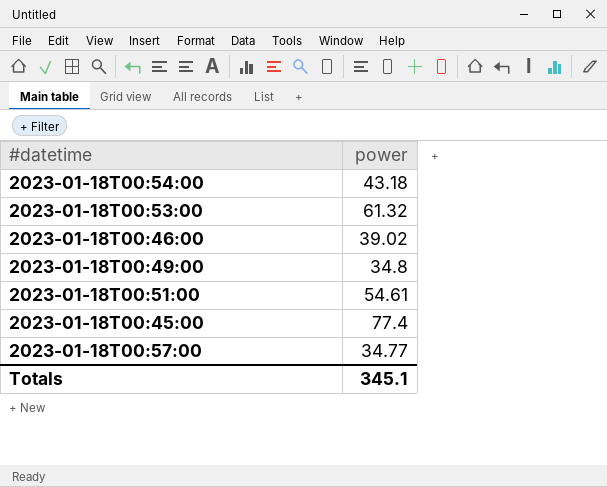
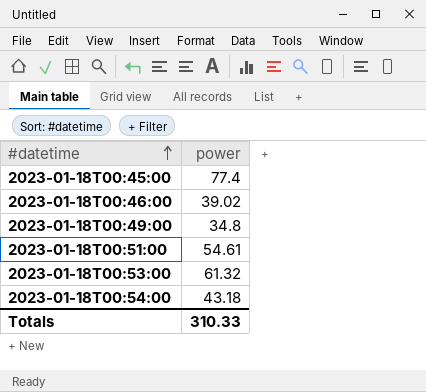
row order: none -> #datetime ascending
row 2023-01-18T00:57:00: 34.77 -> none
Totals | power: 345.1 -> 310.33

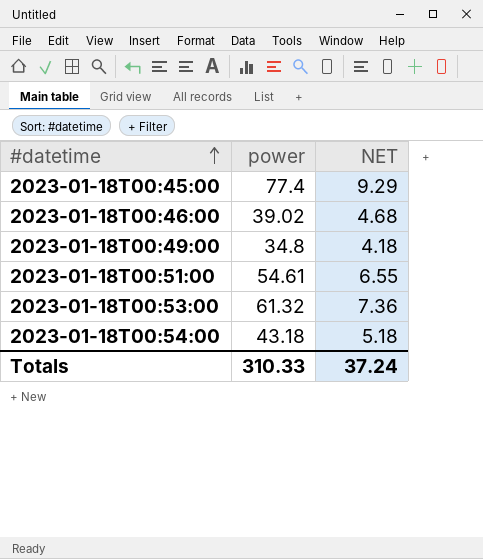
column NET | formula: none -> [power] * 0.12

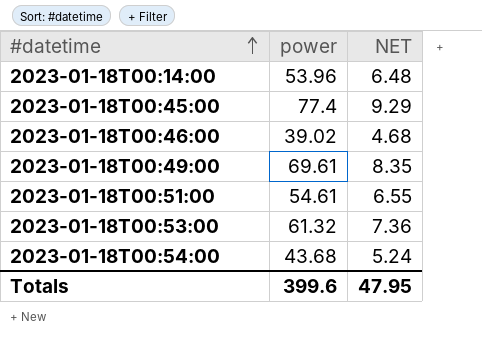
row 2023-01-18T00:14:00: none -> 53.96 | 6.48
2023-01-18T00:49:00 | power: 34.8 -> 69.61
2023-01-18T00:49:00 | NET: 4.18 -> 8.35
2023-01-18T00:54:00 | power: 43.18 -> 43.68
2023-01-18T00:54:00 | NET: 5.18 -> 5.24
Totals | power: 310.33 -> 399.6
Totals | NET: 37.24 -> 47.95

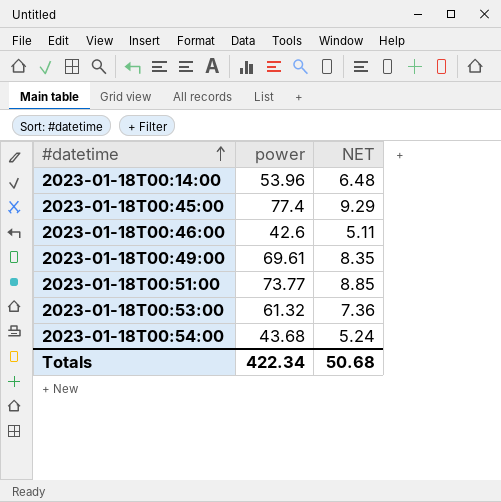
2023-01-18T00:46:00 | power: 39.02 -> 42.6
2023-01-18T00:46:00 | NET: 4.68 -> 5.11
2023-01-18T00:51:00 | power: 54.61 -> 73.77
2023-01-18T00:51:00 | NET: 6.55 -> 8.85
Totals | power: 399.6 -> 422.34
Totals | NET: 47.95 -> 50.68

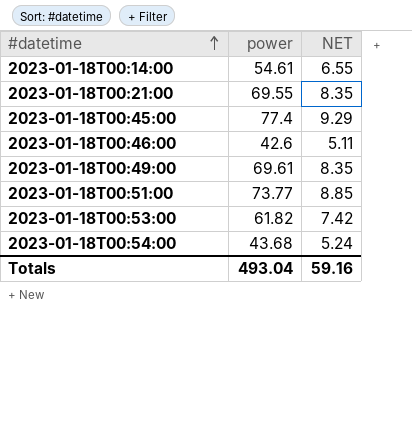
2023-01-18T00:14:00 | power: 53.96 -> 54.61
2023-01-18T00:14:00 | NET: 6.48 -> 6.55
row 2023-01-18T00:21:00: none -> 69.55 | 8.35
2023-01-18T00:53:00 | power: 61.32 -> 61.82
2023-01-18T00:53:00 | NET: 7.36 -> 7.42
Totals | power: 422.34 -> 493.04
Totals | NET: 50.68 -> 59.16

